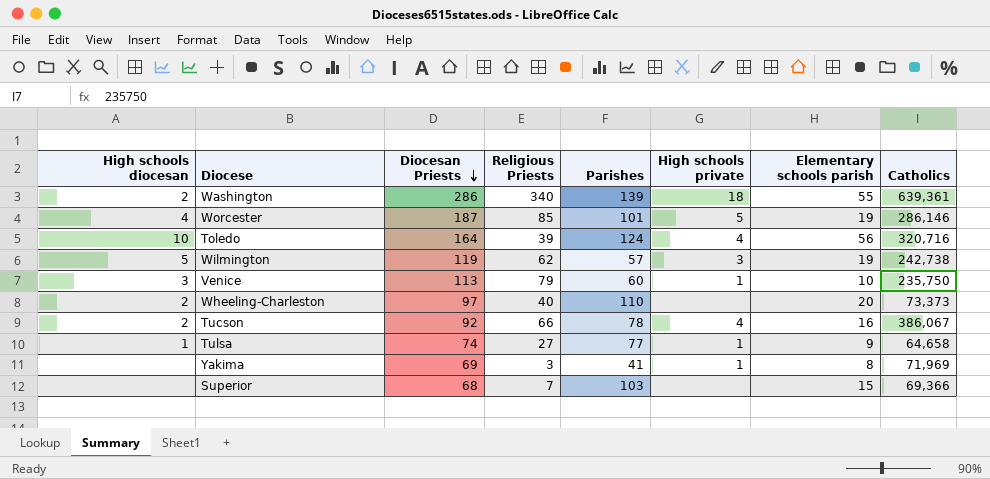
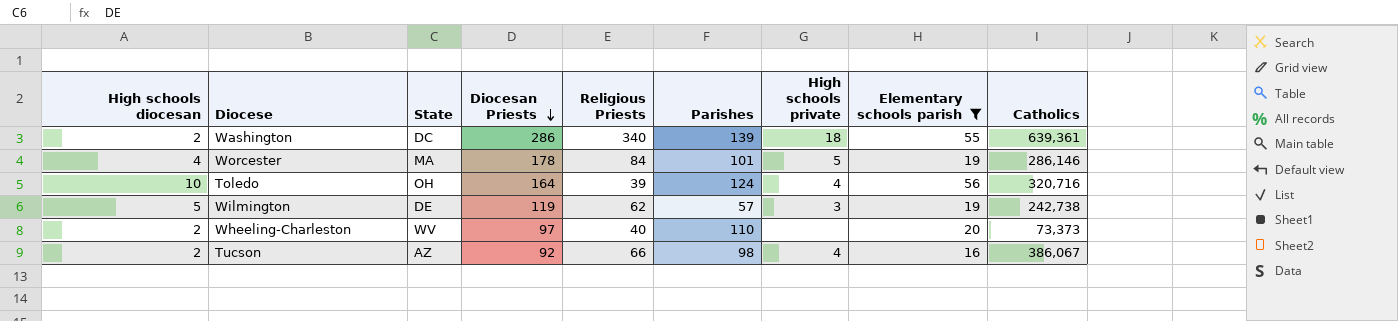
filter: none -> Elementary schools parish >= 16
column State | position: none -> 3
Worcester | Diocesan Priests: 187 -> 178
Worcester | Religious Priests: 85 -> 84
Tucson | Parishes: 78 -> 98

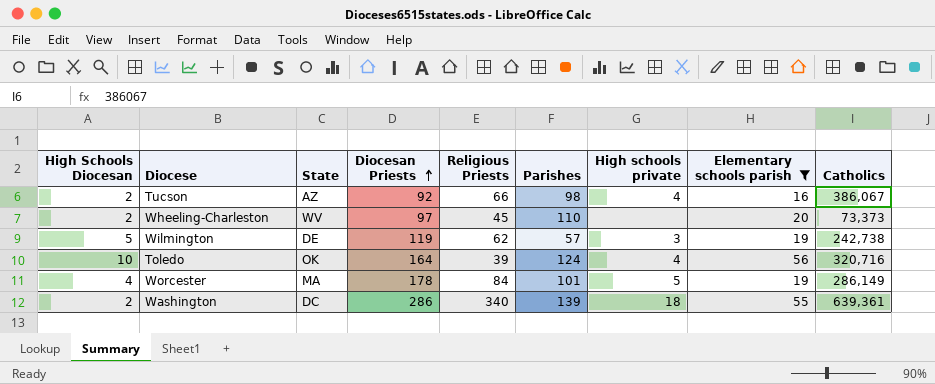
row order: Diocesan Priests descending -> Diocesan Priests ascending
column name: High schools diocesan -> High Schools Diocesan
Wheeling-Charleston | Religious Priests: 40 -> 45
Toledo | State: OH -> OK
Worcester | Catholics: 286,146 -> 286,149

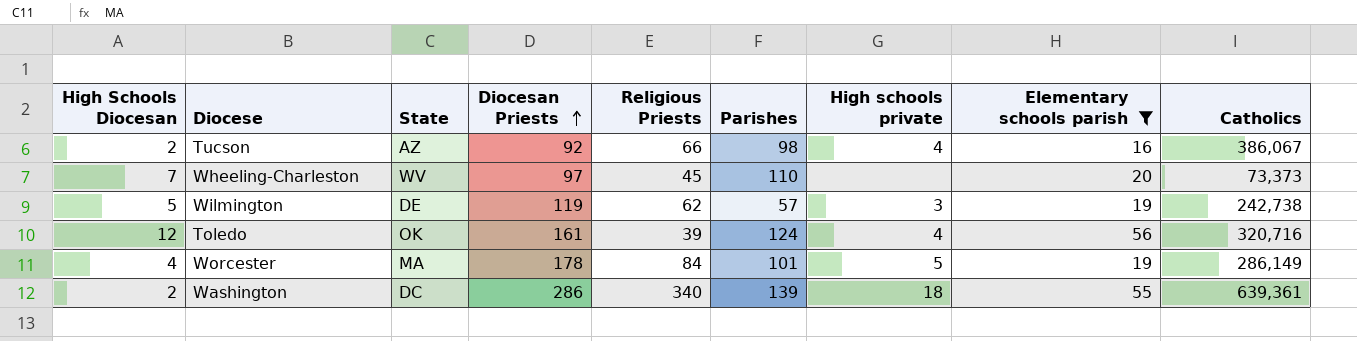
Wheeling-Charleston | High Schools Diocesan: 2 -> 7
Toledo | High Schools Diocesan: 10 -> 12
Toledo | Diocesan Priests: 164 -> 161

